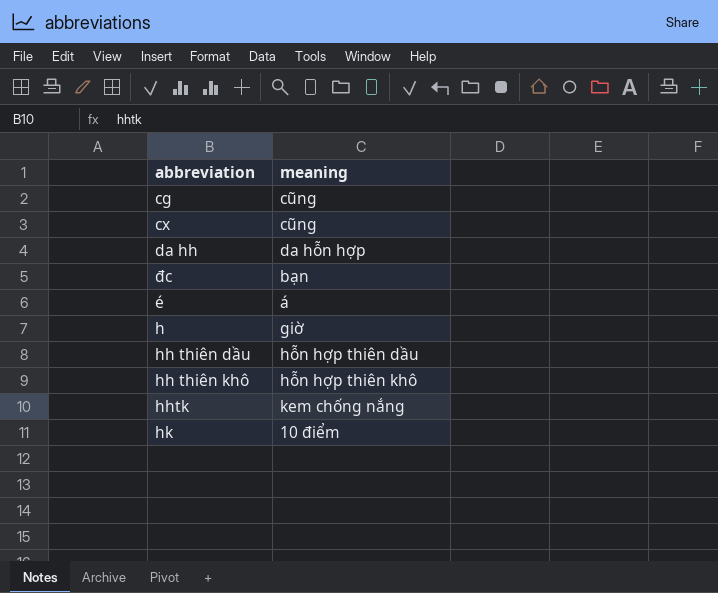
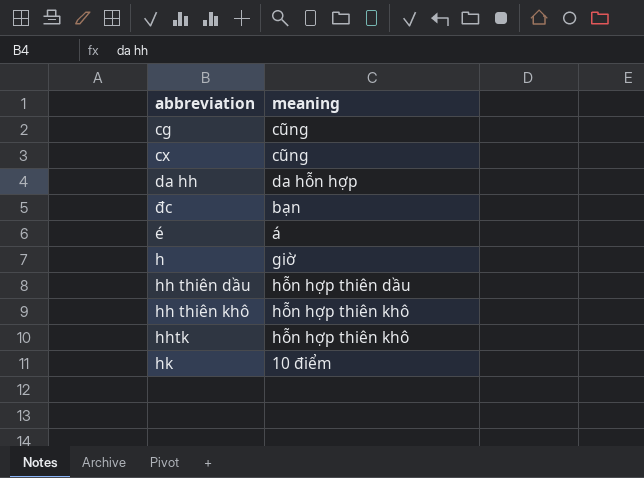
hhtk | meaning: kem chống nắng -> hỗn hợp thiên khô

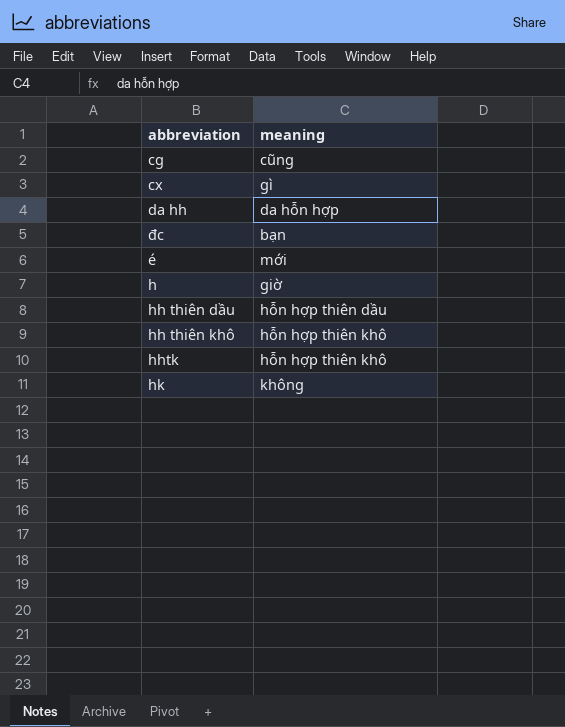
cx | meaning: cũng -> gì
é | meaning: á -> mới
hk | meaning: 10 điểm -> không

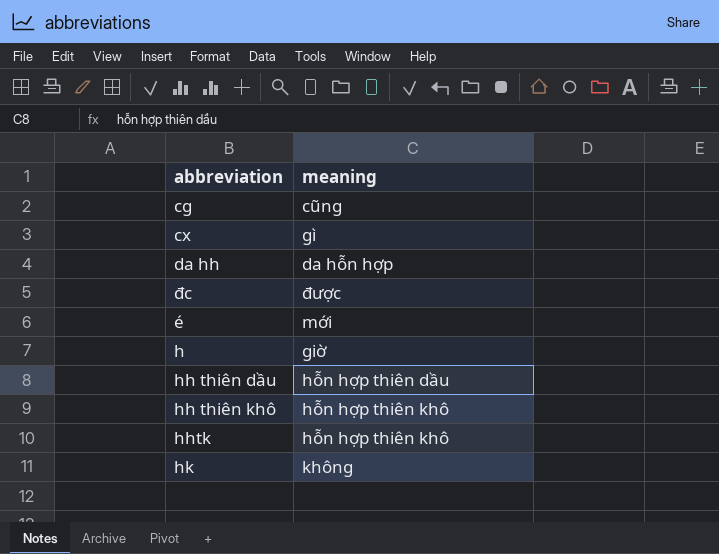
đc | meaning: bạn -> được

